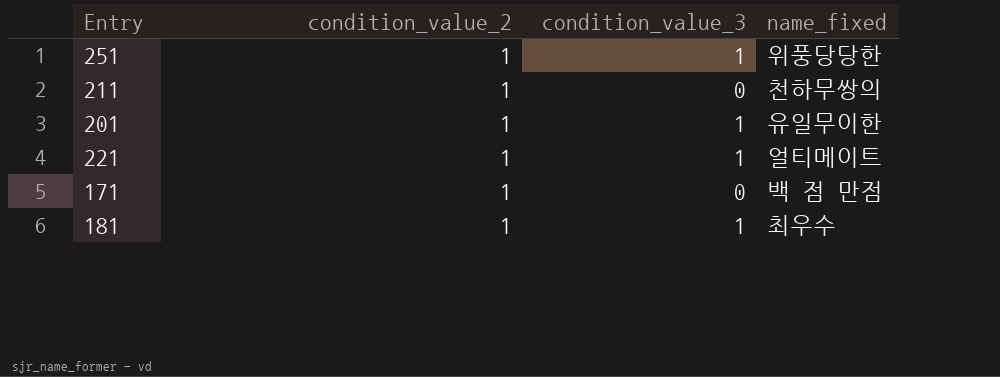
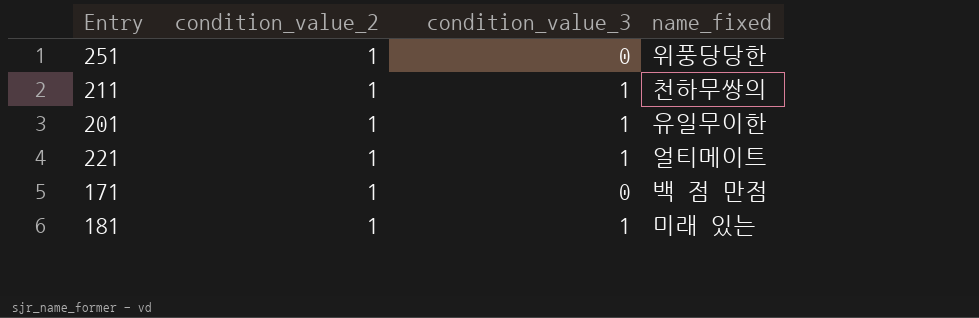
251 | condition_value_3: 1 -> 0
211 | condition_value_3: 0 -> 1
181 | name_fixed: 최우수 -> 미래 있는

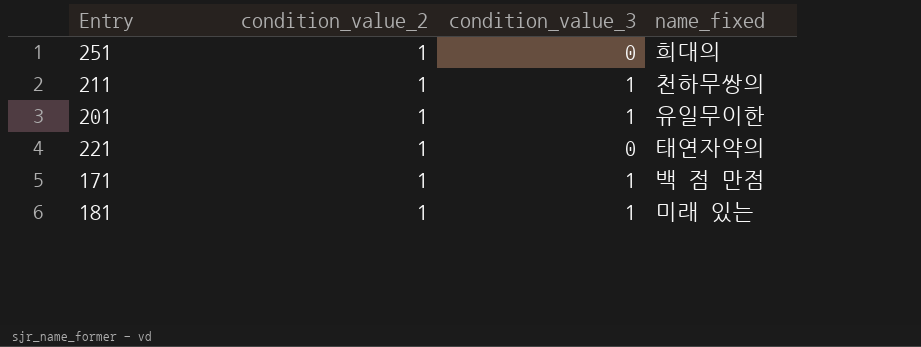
251 | name_fixed: 위풍당당한 -> 희대의
221 | condition_value_3: 1 -> 0
221 | name_fixed: 얼티메이트 -> 태연자약의
171 | condition_value_3: 0 -> 1

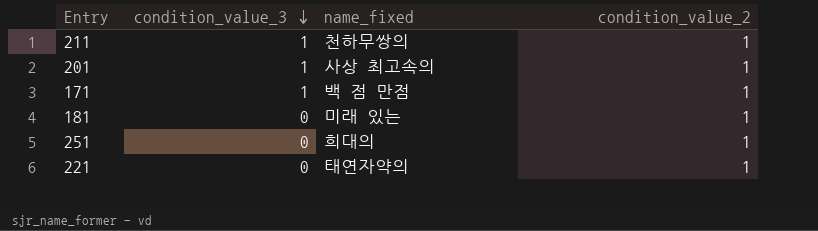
row order: none -> condition_value_3 descending
column condition_value_2 | position: 2 -> 4
201 | name_fixed: 유일무이한 -> 사상 최고속의
181 | condition_value_3: 1 -> 0

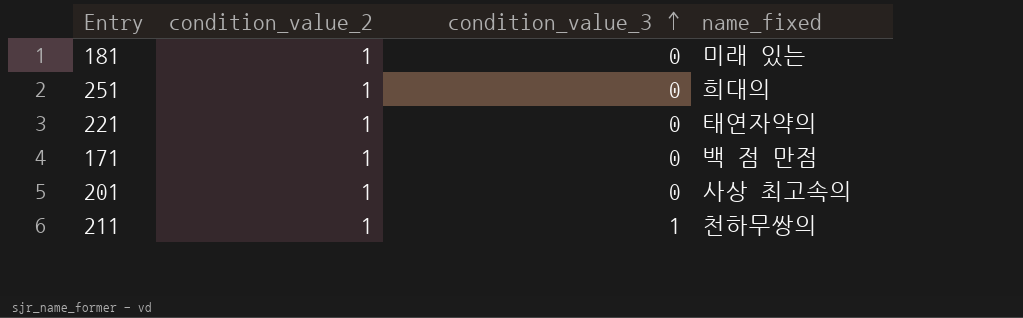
row order: condition_value_3 descending -> condition_value_3 ascending
column condition_value_2 | position: 4 -> 2
171 | condition_value_3: 1 -> 0
201 | condition_value_3: 1 -> 0

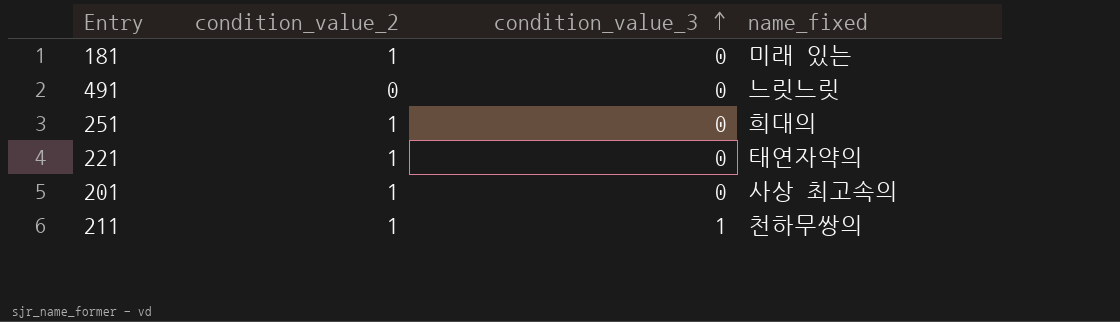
row 171: 1 | 0 | 백 점 만점 -> none
row 491: none -> 0 | 0 | 느릿느릿

